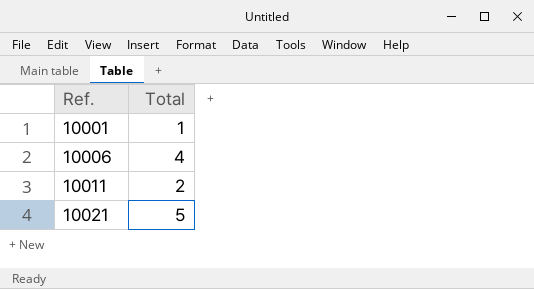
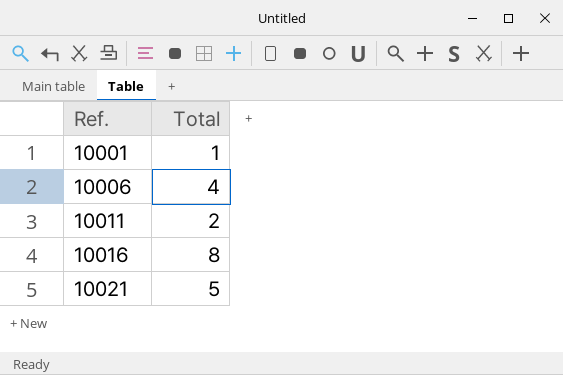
row 10016: none -> 8

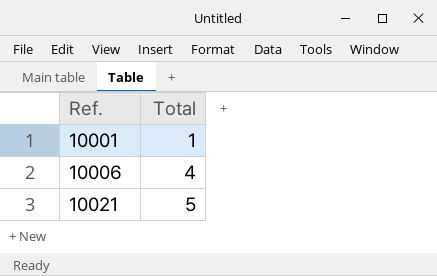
row 10011: 2 -> none
row 10016: 8 -> none

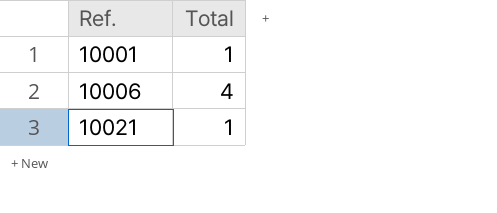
10021 | Total: 5 -> 1

